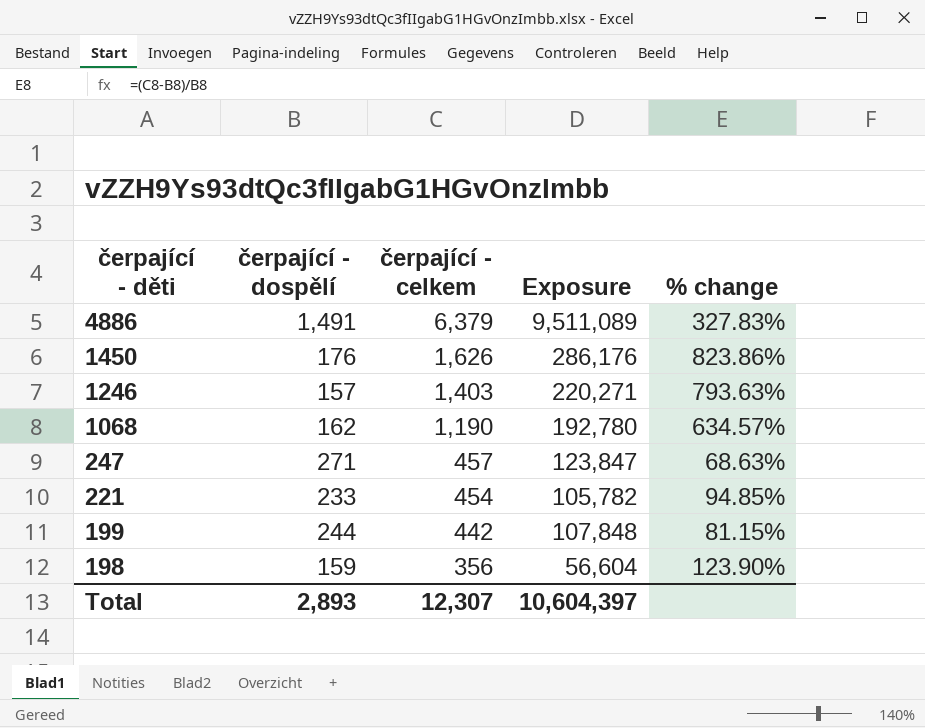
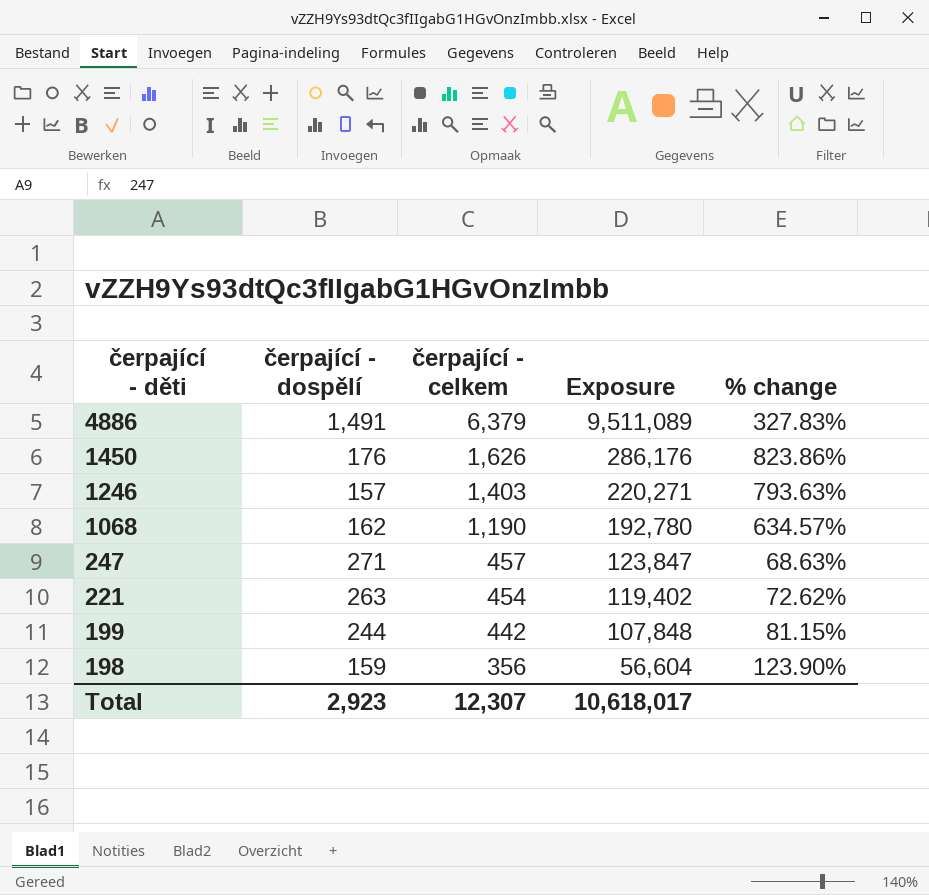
221 | čerpající - dospělí: 233 -> 263
221 | Exposure: 105,782 -> 119,402
221 | % change: 94.85% -> 72.62%
Total | čerpající - dospělí: 2,893 -> 2,923
Total | Exposure: 10,604,397 -> 10,618,017

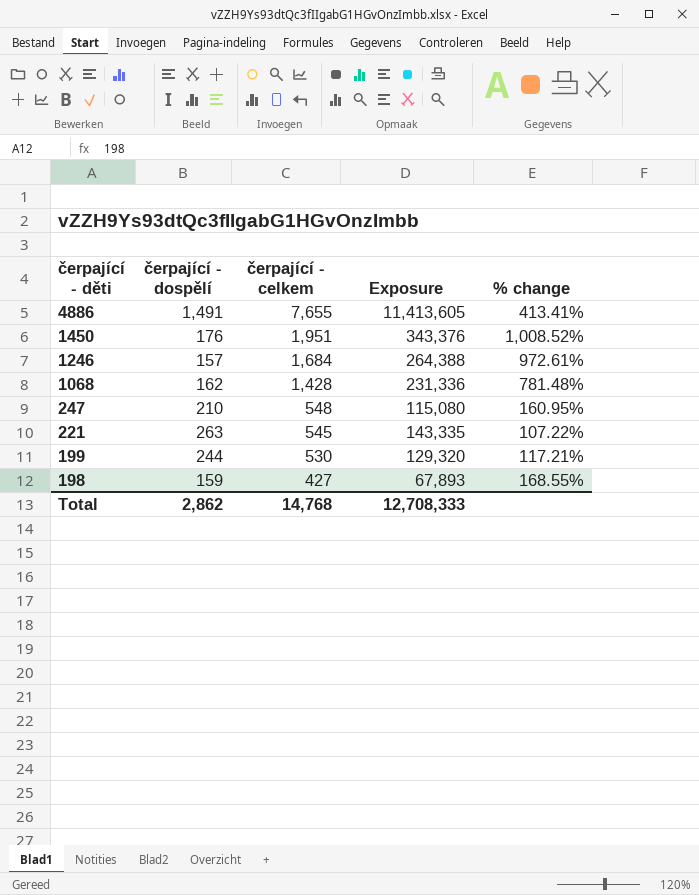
4886 | čerpající - celkem: 6,379 -> 7,655
4886 | Exposure: 9,511,089 -> 11,413,605
4886 | % change: 327.83% -> 413.41%
1450 | čerpající - celkem: 1,626 -> 1,951
1450 | Exposure: 286,176 -> 343,376
1450 | % change: 823.86% -> 1,008.52%
1246 | čerpající - celkem: 1,403 -> 1,684
1246 | Exposure: 220,271 -> 264,388
1246 | % change: 793.63% -> 972.61%
1068 | čerpající - celkem: 1,190 -> 1,428
1068 | Exposure: 192,780 -> 231,336
1068 | % change: 634.57% -> 781.48%
247 | čerpající - dospělí: 271 -> 210
247 | čerpající - celkem: 457 -> 548
247 | Exposure: 123,847 -> 115,080
247 | % change: 68.63% -> 160.95%
221 | čerpající - celkem: 454 -> 545
221 | Exposure: 119,402 -> 143,335
221 | % change: 72.62% -> 107.22%
199 | čerpající - celkem: 442 -> 530
199 | Exposure: 107,848 -> 129,320
199 | % change: 81.15% -> 117.21%
198 | čerpající - celkem: 356 -> 427
198 | Exposure: 56,604 -> 67,893
198 | % change: 123.90% -> 168.55%
Total | čerpající - dospělí: 2,923 -> 2,862
Total | čerpající - celkem: 12,307 -> 14,768
Total | Exposure: 10,618,017 -> 12,708,333

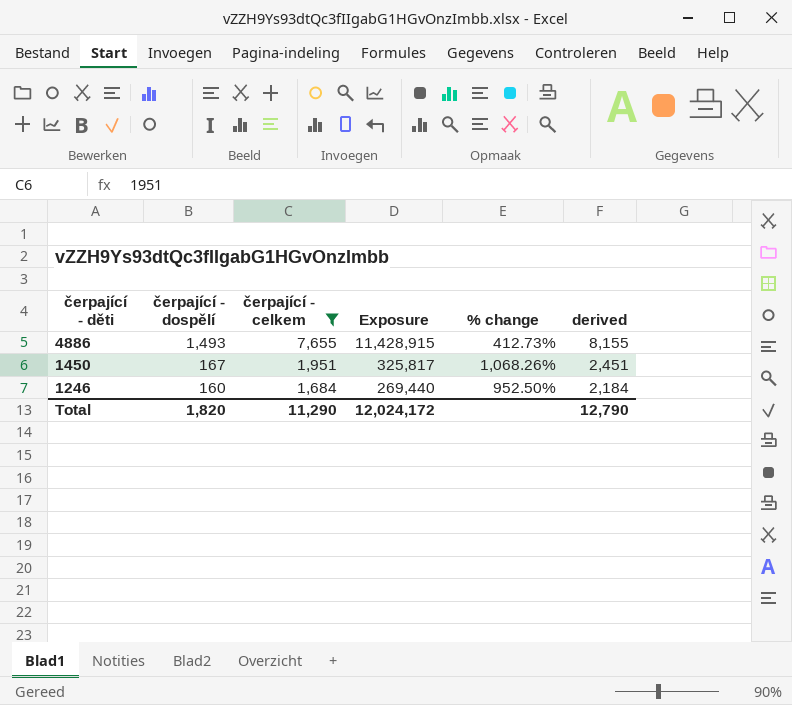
filter: none -> čerpající - celkem >= 1,684
column derived | formula: none -> [čerpající - celkem] + 500
4886 | čerpající - dospělí: 1,491 -> 1,493
4886 | Exposure: 11,413,605 -> 11,428,915
4886 | % change: 413.41% -> 412.73%
1450 | čerpající - dospělí: 176 -> 167
1450 | Exposure: 343,376 -> 325,817
1450 | % change: 1,008.52% -> 1,068.26%
1246 | čerpající - dospělí: 157 -> 160
1246 | Exposure: 264,388 -> 269,440
1246 | % change: 972.61% -> 952.50%
Total | čerpající - dospělí: 2,862 -> 1,820
Total | čerpající - celkem: 14,768 -> 11,290
Total | Exposure: 12,708,333 -> 12,024,172

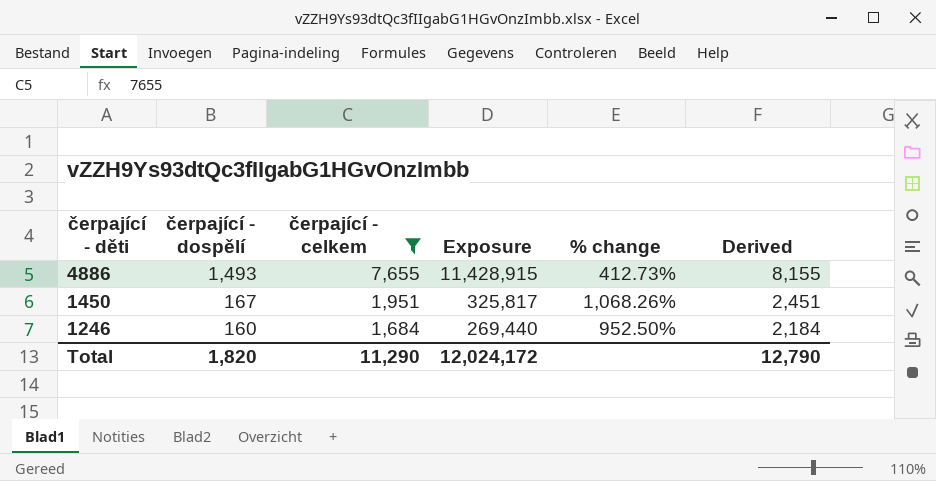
column name: derived -> Derived

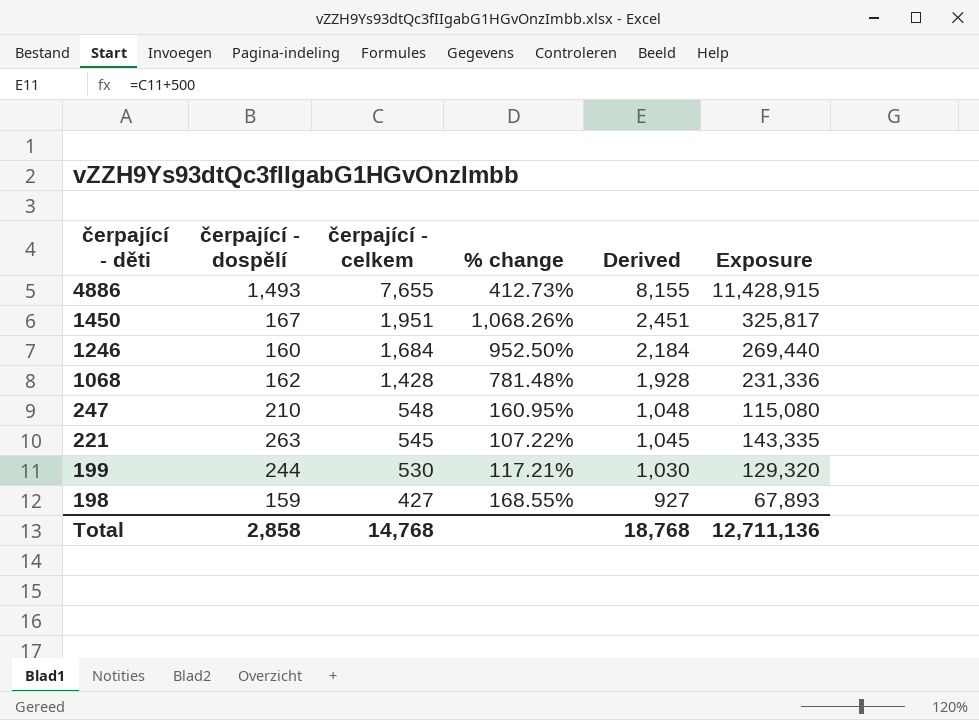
filter: čerpající - celkem >= 1,684 -> none
column Exposure | position: 4 -> 6
Total | čerpající - dospělí: 1,820 -> 2,858
Total | čerpající - celkem: 11,290 -> 14,768
Total | Derived: 12,790 -> 18,768
Total | Exposure: 12,024,172 -> 12,711,136

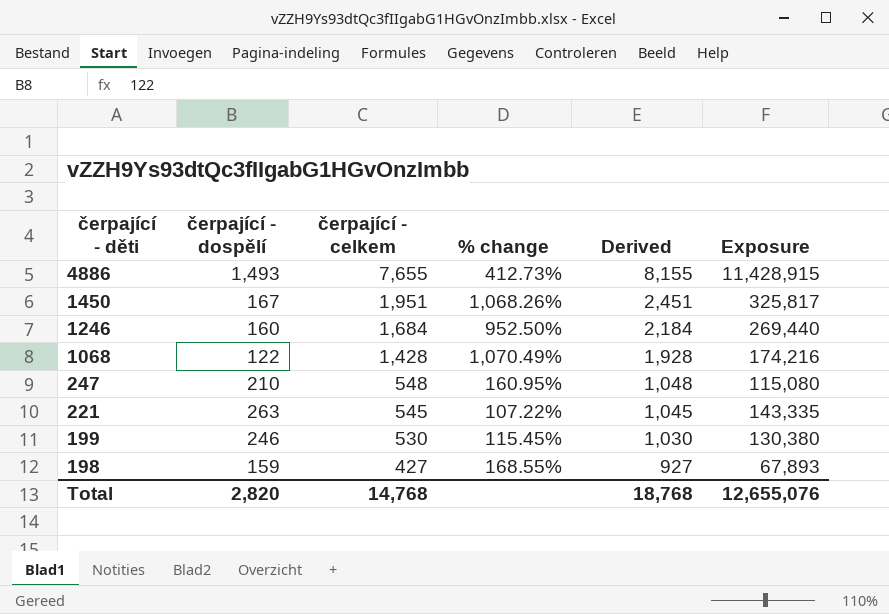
1068 | čerpající - dospělí: 162 -> 122
1068 | % change: 781.48% -> 1,070.49%
1068 | Exposure: 231,336 -> 174,216
199 | čerpající - dospělí: 244 -> 246
199 | % change: 117.21% -> 115.45%
199 | Exposure: 129,320 -> 130,380
Total | čerpající - dospělí: 2,858 -> 2,820
Total | Exposure: 12,711,136 -> 12,655,076

